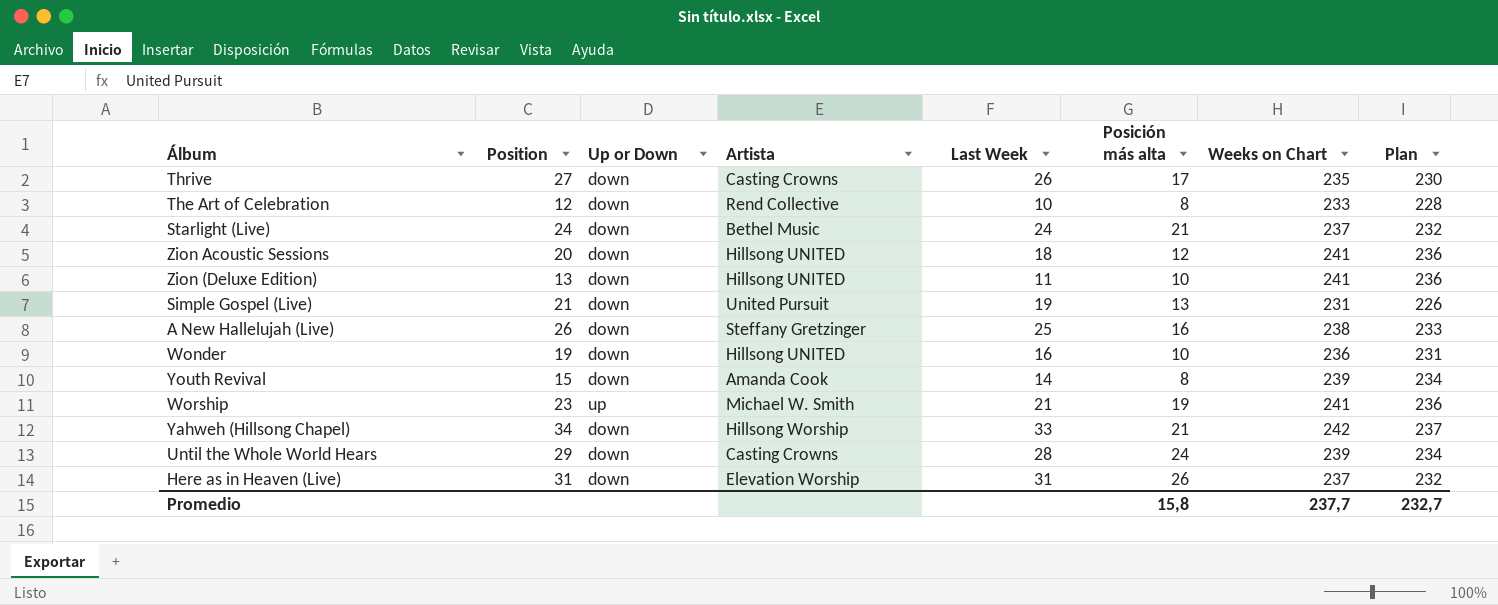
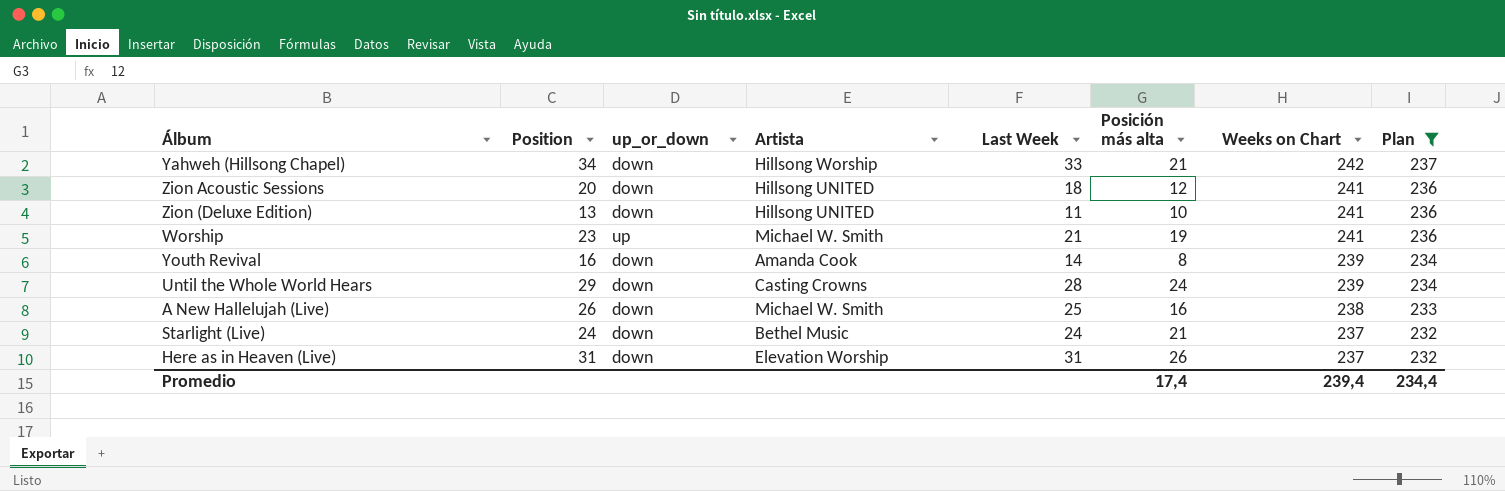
filter: none -> Plan >= 232
row order: none -> Weeks on Chart descending
column name: Up or Down -> up_or_down
Youth Revival | Position: 15 -> 16
A New Hallelujah (Live) | Artista: Steffany Gretzinger -> Michael W. Smith
Promedio | Posición más alta: 15,8 -> 17,4
Promedio | Weeks on Chart: 237,7 -> 239,4
Promedio | Plan: 232,7 -> 234,4

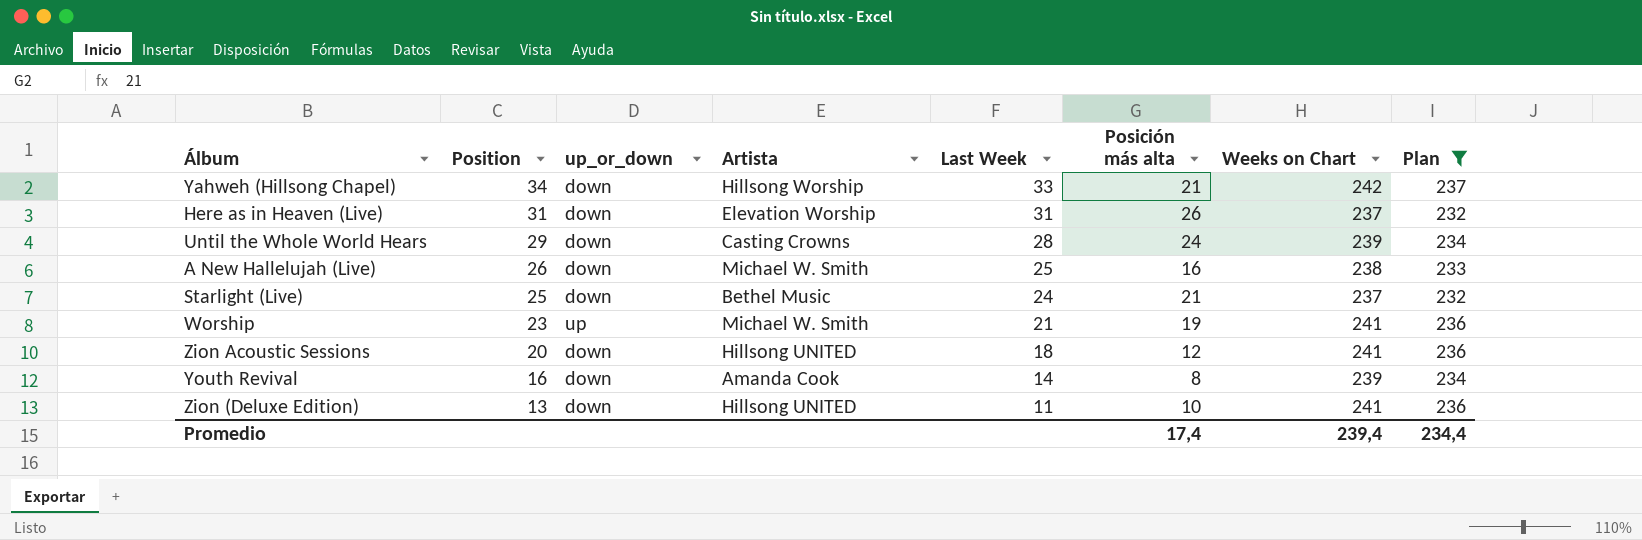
row order: Weeks on Chart descending -> Position descending
Starlight (Live) | Position: 24 -> 25

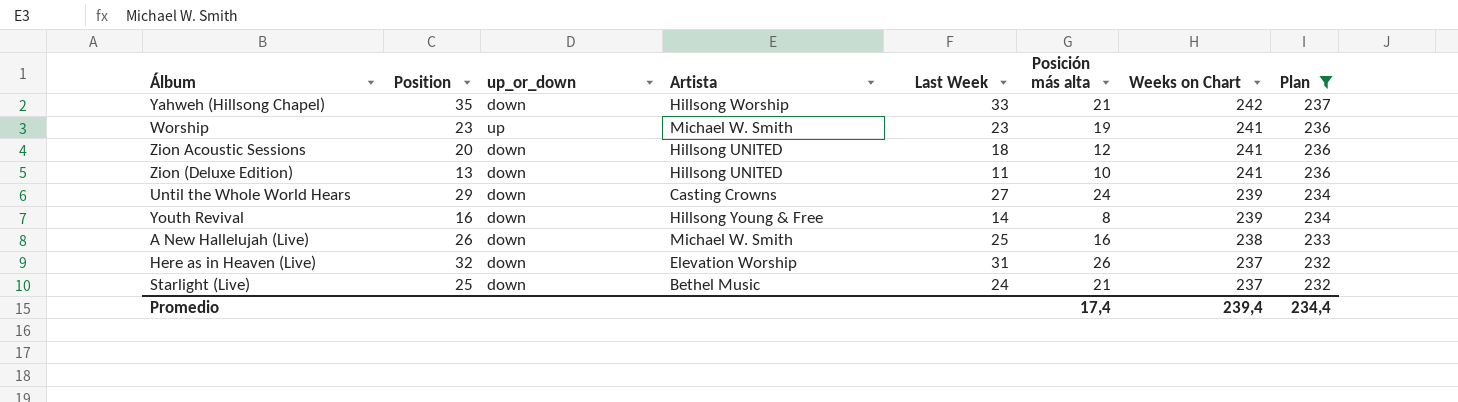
row order: Position descending -> Weeks on Chart descending
Yahweh (Hillsong Chapel) | Position: 34 -> 35
Worship | Last Week: 21 -> 23
Until the Whole World Hears | Last Week: 28 -> 27
Youth Revival | Artista: Amanda Cook -> Hillsong Young & Free
Here as in Heaven (Live) | Position: 31 -> 32

